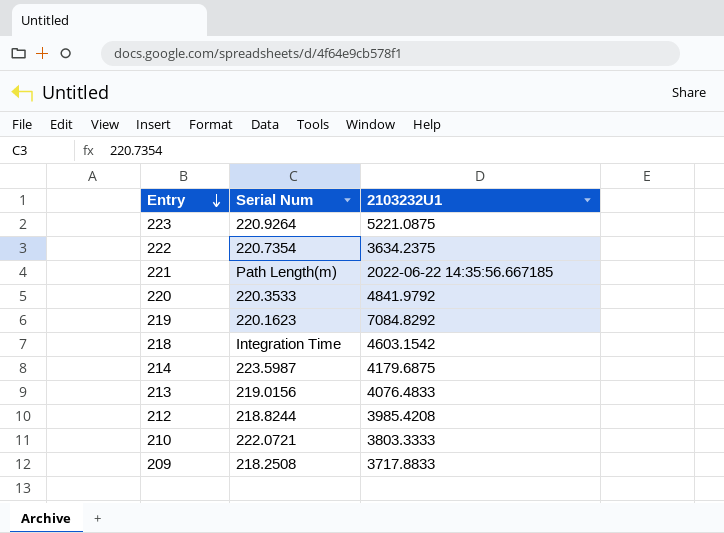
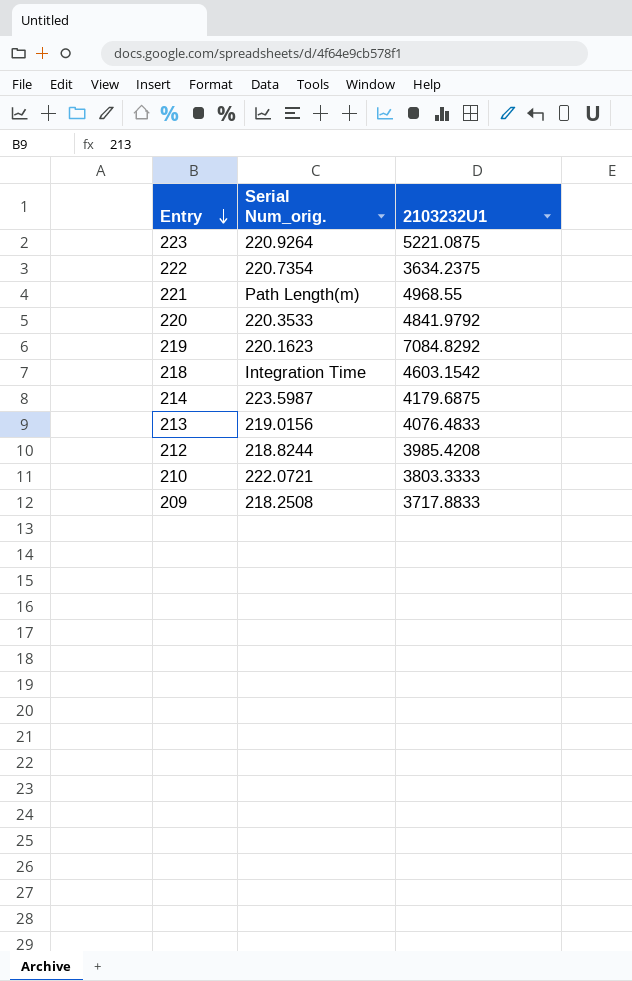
column name: Serial Num -> Serial Num_orig.
221 | 2103232U1: 2022-06-22 14:35:56.667185 -> 4968.55

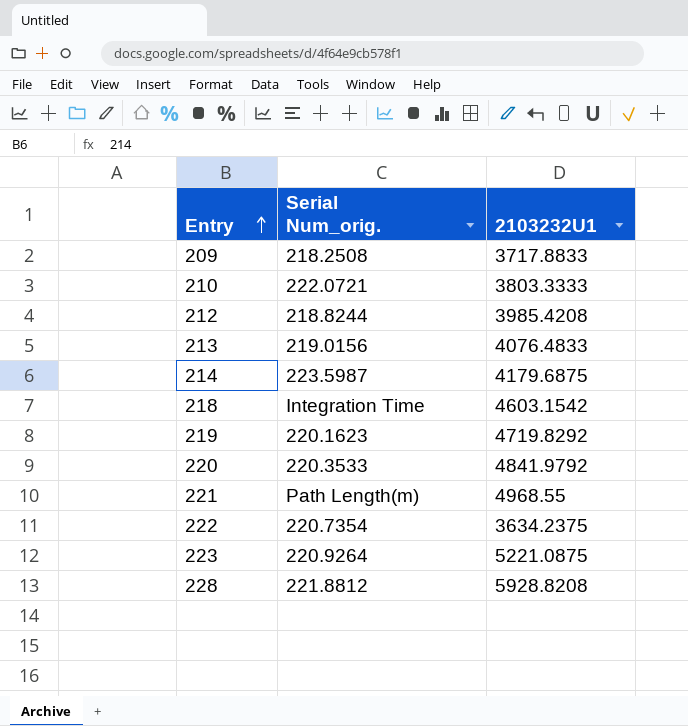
row order: Entry descending -> Entry ascending
219 | 2103232U1: 7084.8292 -> 4719.8292
row 228: none -> 221.8812 | 5928.8208

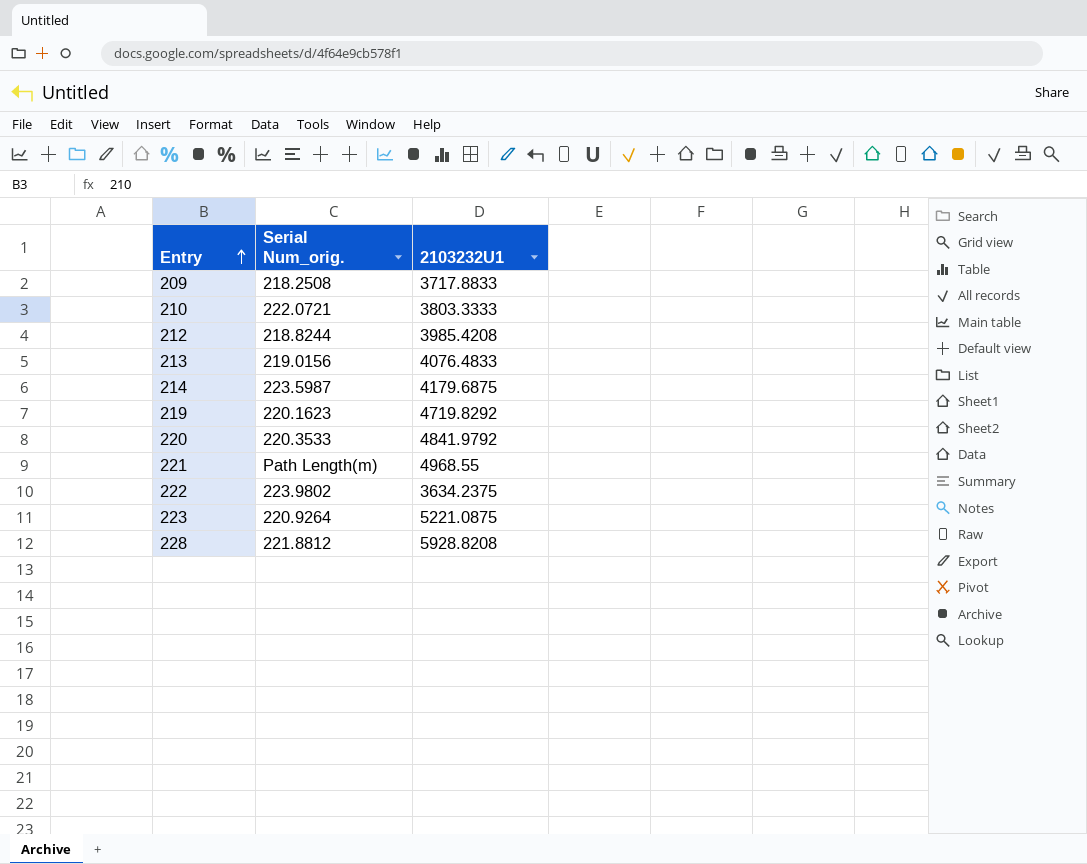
row 218: Integration Time | 4603.1542 -> none
222 | Serial Num_orig.: 220.7354 -> 223.9802

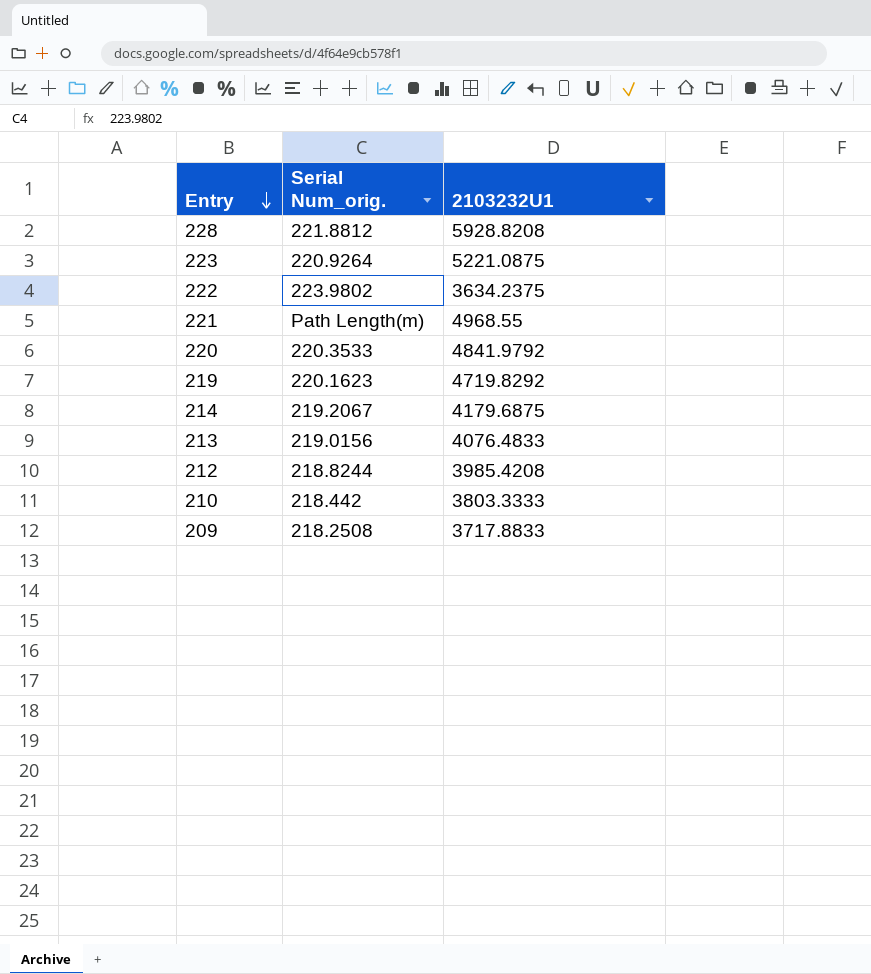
row order: Entry ascending -> Entry descending
214 | Serial Num_orig.: 223.5987 -> 219.2067
210 | Serial Num_orig.: 222.0721 -> 218.442

